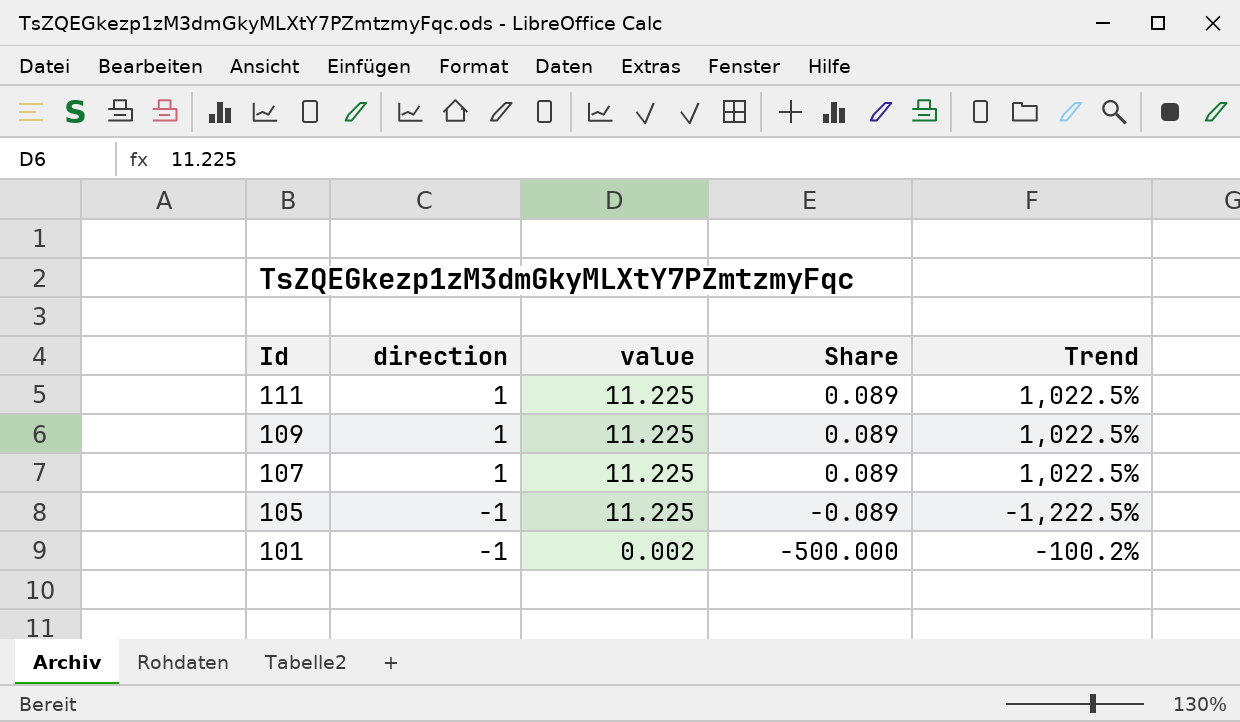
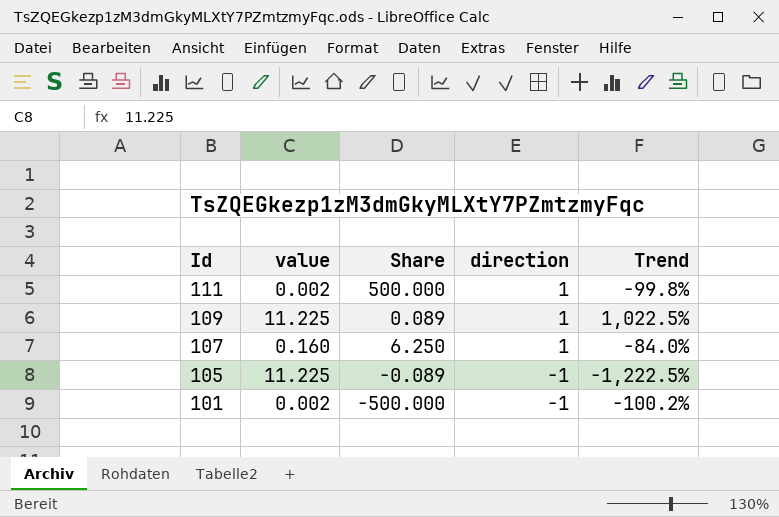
column direction | position: 2 -> 4
111 | value: 11.225 -> 0.002
111 | Share: 0.089 -> 500.000
111 | Trend: 1,022.5% -> -99.8%
107 | value: 11.225 -> 0.160
107 | Share: 0.089 -> 6.250
107 | Trend: 1,022.5% -> -84.0%

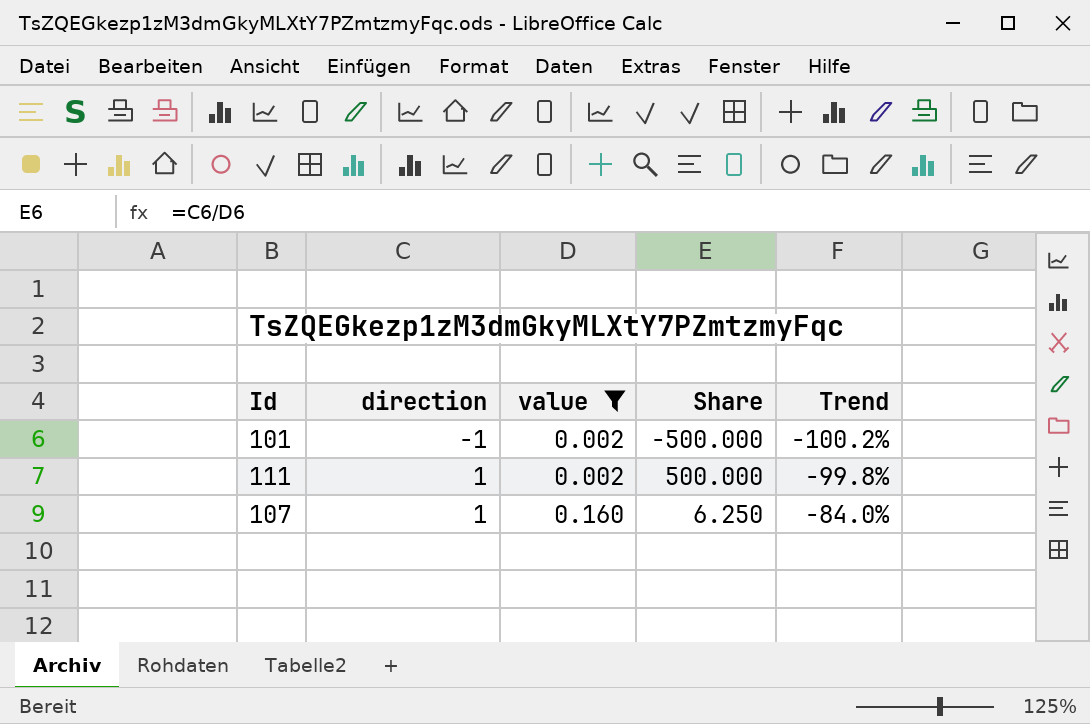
filter: none -> value != 11.225
row order: Id descending -> direction ascending
column direction | position: 4 -> 2

